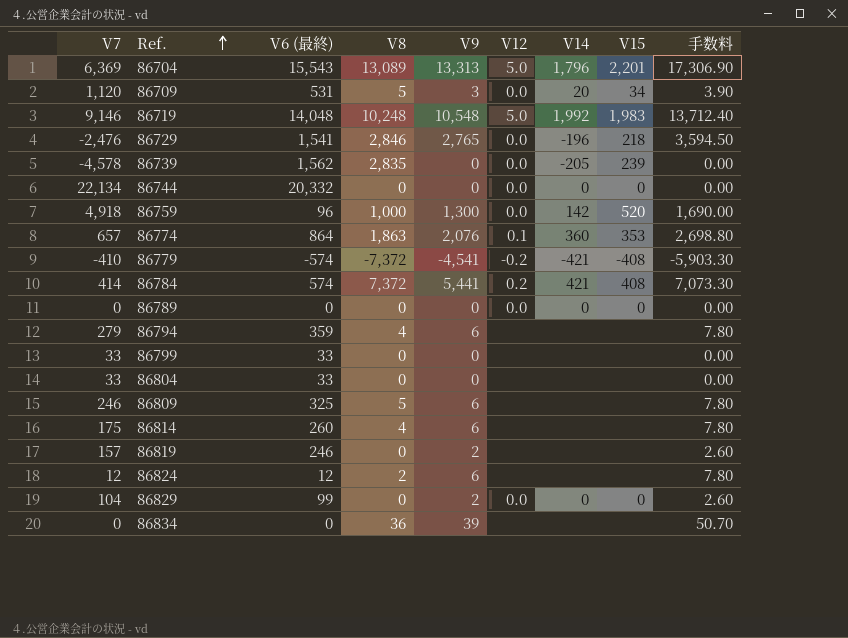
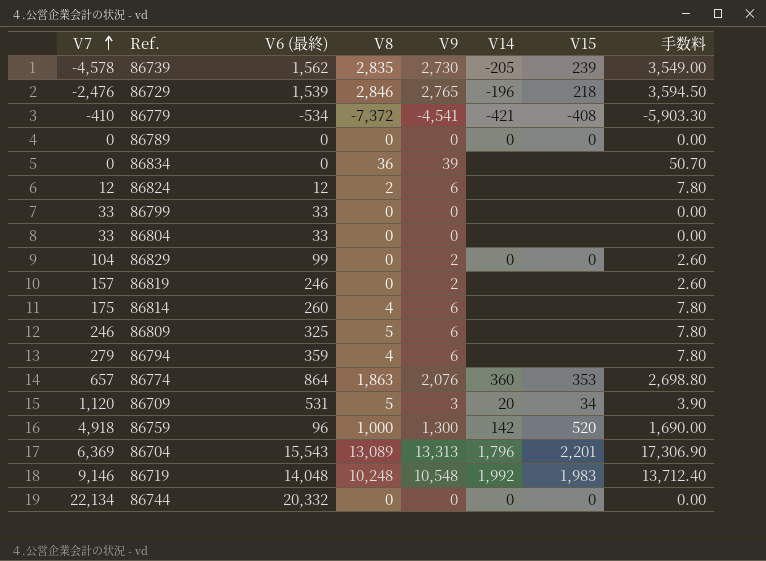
row order: Ref. ascending -> V7 ascending
column V12 | position: 6 -> none
row 86784: 414 | 574 | 7,372 | 5,441 | 0.2 | 421 | 408 | 7,073.30 -> none
86739 | V9: 0 -> 2,730
86739 | 手数料: 0.00 -> 3,549.00
86729 | V6 (最終): 1,541 -> 1,539
86779 | V6 (最終): -574 -> -534

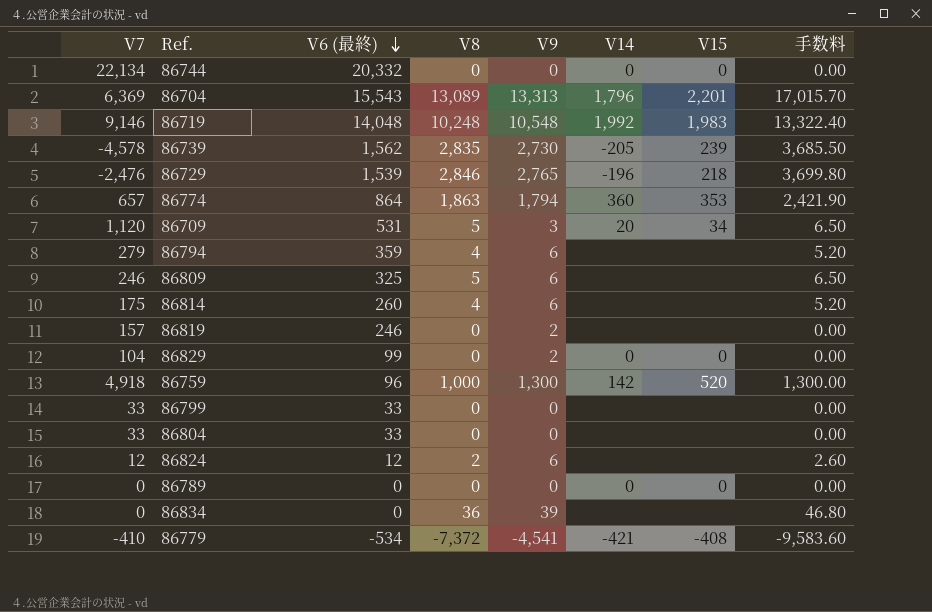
row order: V7 ascending -> V6 (最終) descending
column 手数料 | formula: [V9] * 1.3 -> [V8] * 1.3
86774 | V9: 2,076 -> 1,794

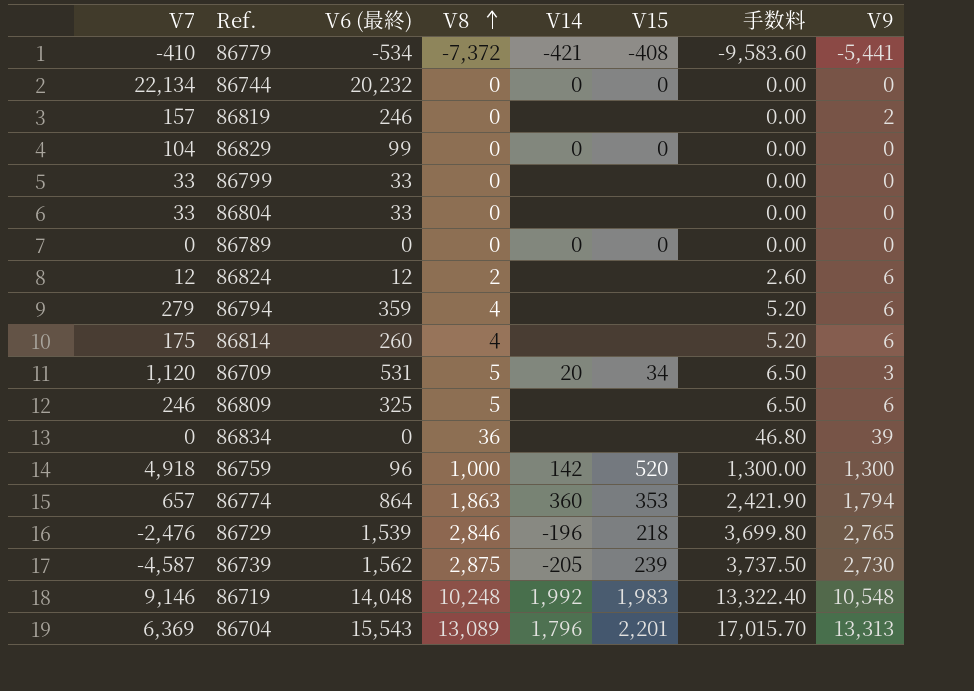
row order: V6 (最終) descending -> V8 ascending
column V9 | position: 5 -> 8
86779 | V9: -4,541 -> -5,441
86744 | V6 (最終): 20,332 -> 20,232
86829 | V9: 2 -> 0
86739 | V7: -4,578 -> -4,587
86739 | V8: 2,835 -> 2,875
86739 | 手数料: 3,685.50 -> 3,737.50

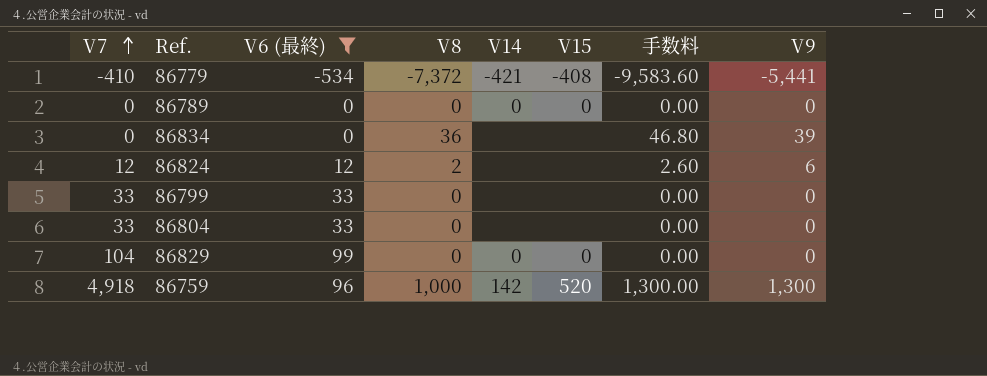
filter: none -> V6 (最終) <= 99
row order: V8 ascending -> V7 ascending

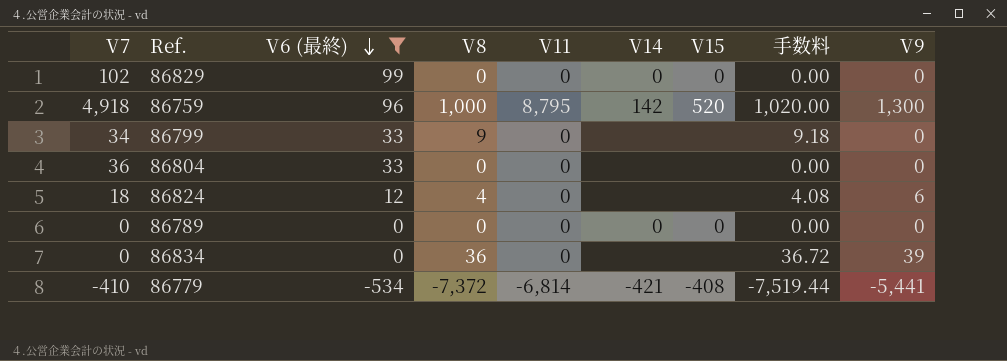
row order: V7 ascending -> V6 (最終) descending
column V11 | position: none -> 5
column 手数料 | formula: [V8] * 1.3 -> [V8] * 1.02
86829 | V7: 104 -> 102
86799 | V7: 33 -> 34
86799 | V8: 0 -> 9
86804 | V7: 33 -> 36
86824 | V7: 12 -> 18
86824 | V8: 2 -> 4

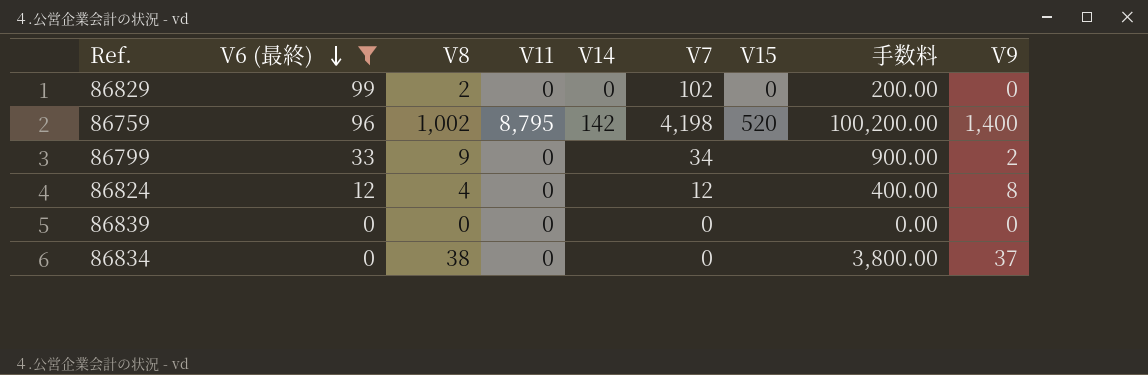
column V7 | position: 1 -> 6
column 手数料 | formula: [V8] * 1.02 -> [V8] * 100
row 86804: 36 | 33 | 0 | 0 | none | none | 0.00 | 0 -> none
row 86789: 0 | 0 | 0 | 0 | 0 | 0 | 0.00 | 0 -> none
row 86779: -410 | -534 | -7,372 | -6,814 | -421 | -408 | -7,519.44 | -5,441 -> none
86829 | V8: 0 -> 2
86759 | V8: 1,000 -> 1,002
86759 | V7: 4,918 -> 4,198
86759 | V9: 1,300 -> 1,400
86799 | V9: 0 -> 2
86824 | V7: 18 -> 12
86824 | V9: 6 -> 8
row 86839: none -> 0 | 0 | 0 | none | 0 | none | 0.00 | 0
86834 | V8: 36 -> 38
86834 | V9: 39 -> 37

